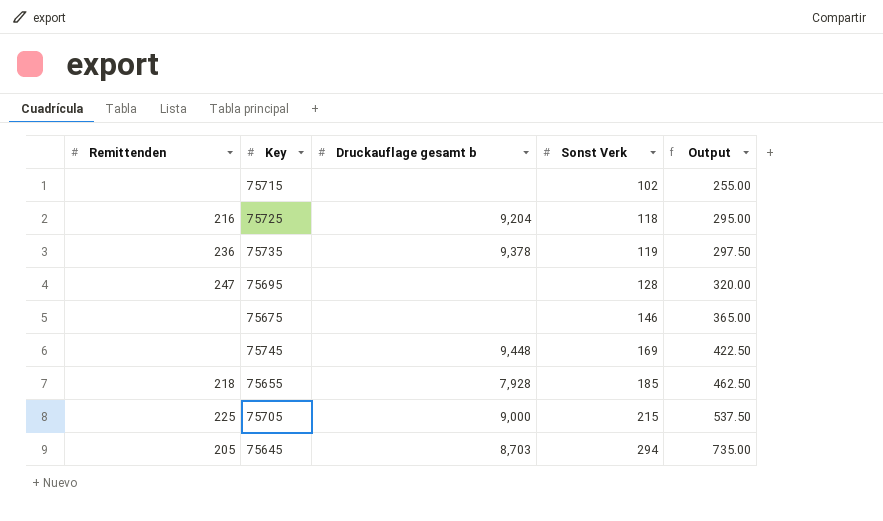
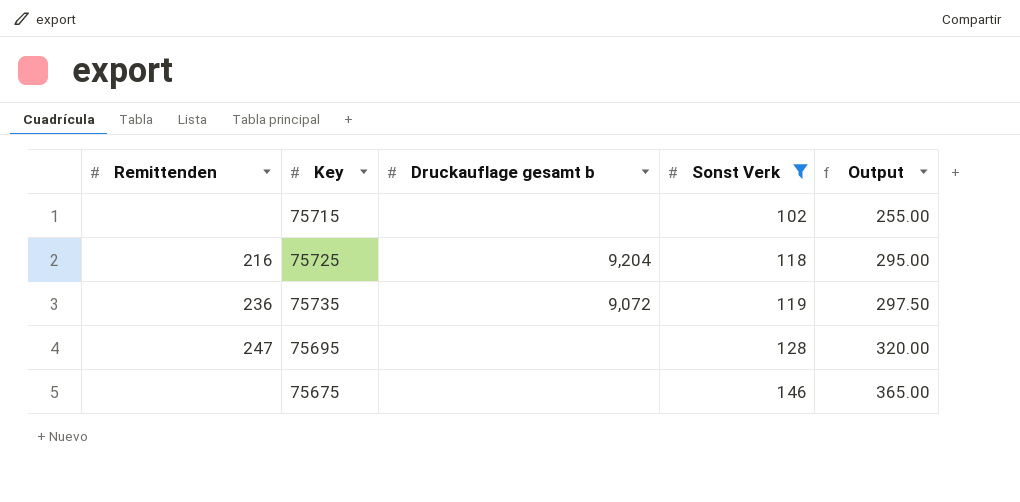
filter: none -> Sonst Verk <= 146
75735 | Druckauflage gesamt b: 9,378 -> 9,072

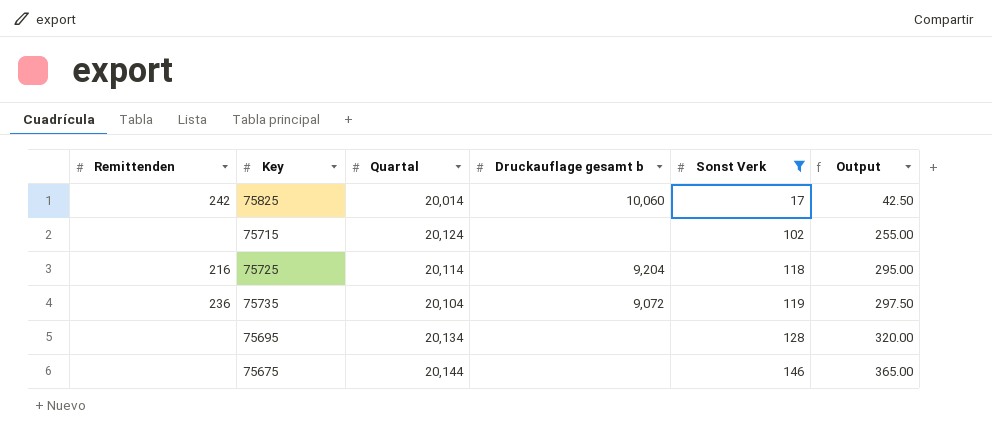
column Quartal | position: none -> 3
row 75825: none -> 242 | 20,014 | 10,060 | 17 | 42.50
75695 | Remittenden: 247 -> none

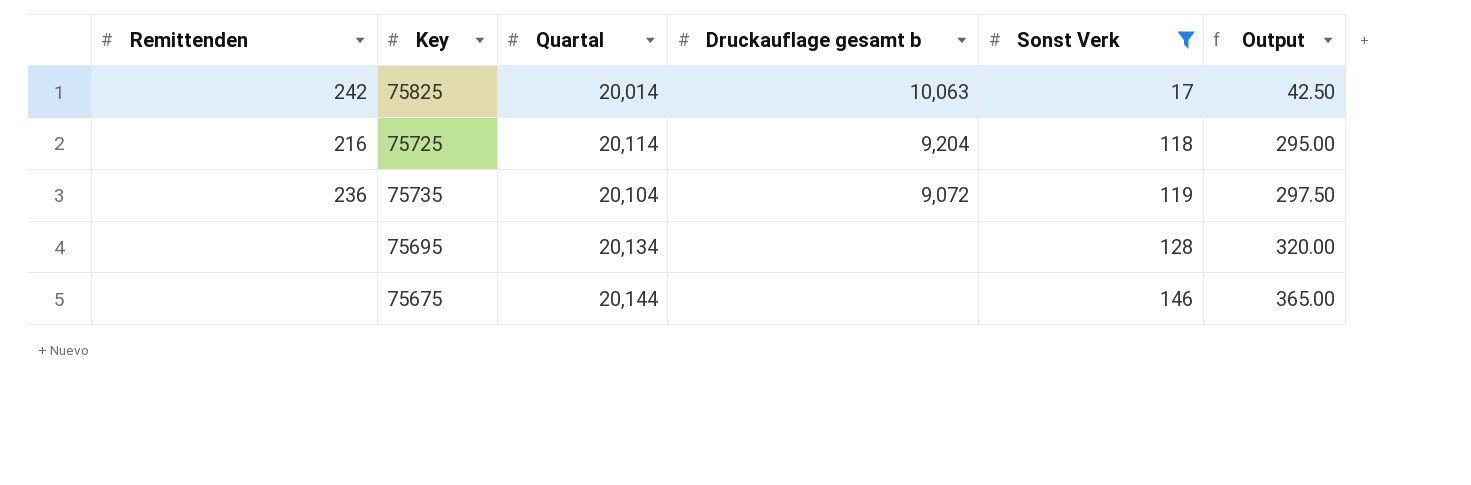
row 75715: none | 20,124 | none | 102 | 255.00 -> none
75825 | Druckauflage gesamt b: 10,060 -> 10,063

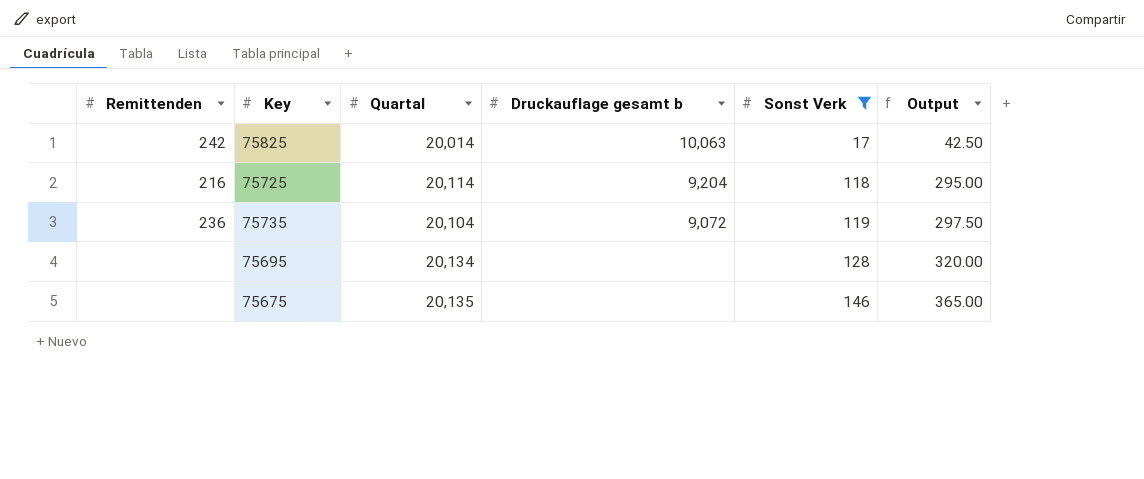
75675 | Quartal: 20,144 -> 20,135

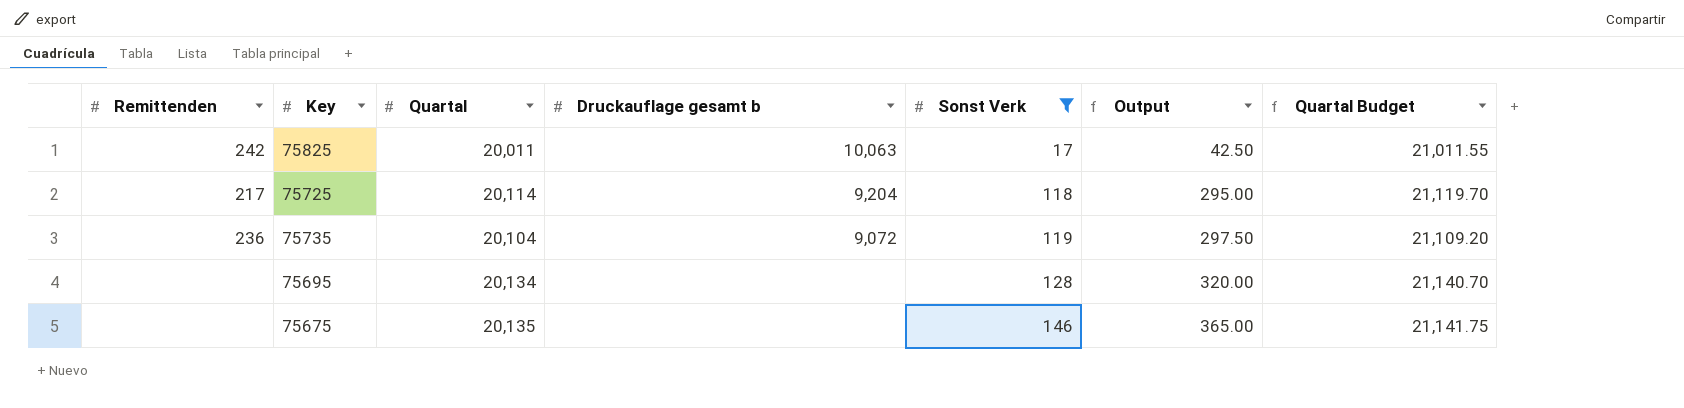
column Quartal Budget | formula: none -> [Quartal] * 1.05
75825 | Quartal: 20,014 -> 20,011
75725 | Remittenden: 216 -> 217

